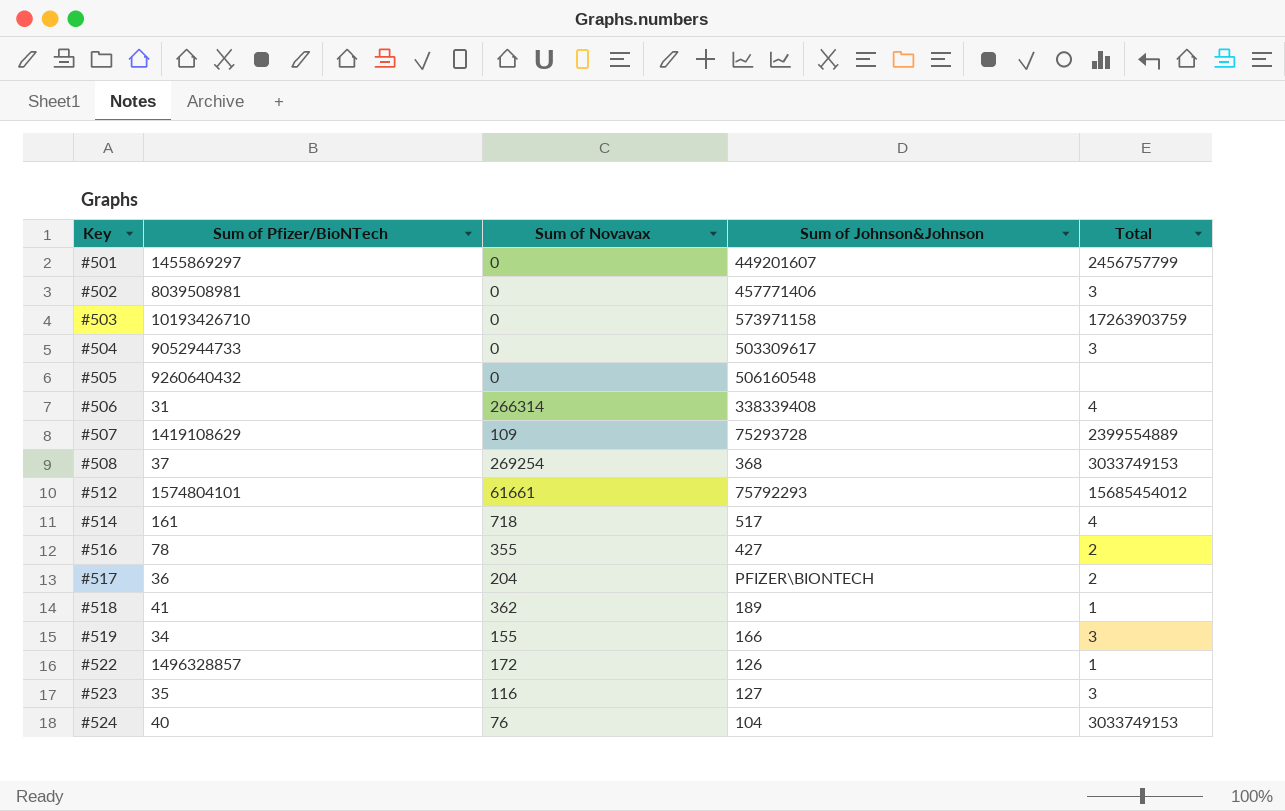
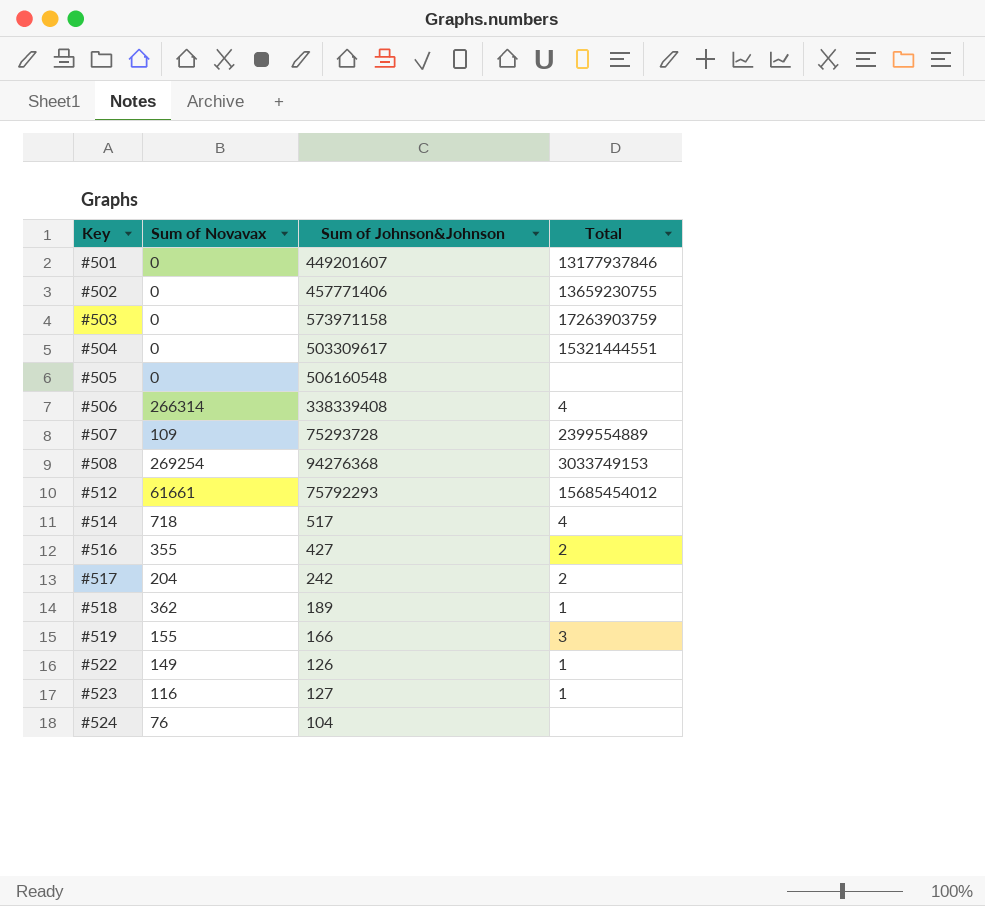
column Sum of Pfizer/BioNTech | position: 2 -> none
#501 | Total: 2456757799 -> 13177937846
#502 | Total: 3 -> 13659230755
#504 | Total: 3 -> 15321444551
#508 | Sum of Johnson&Johnson: 368 -> 94276368
#517 | Sum of Johnson&Johnson: PFIZER\BIONTECH -> 242
#522 | Sum of Novavax: 172 -> 149
#523 | Total: 3 -> 1
#524 | Total: 3033749153 -> none

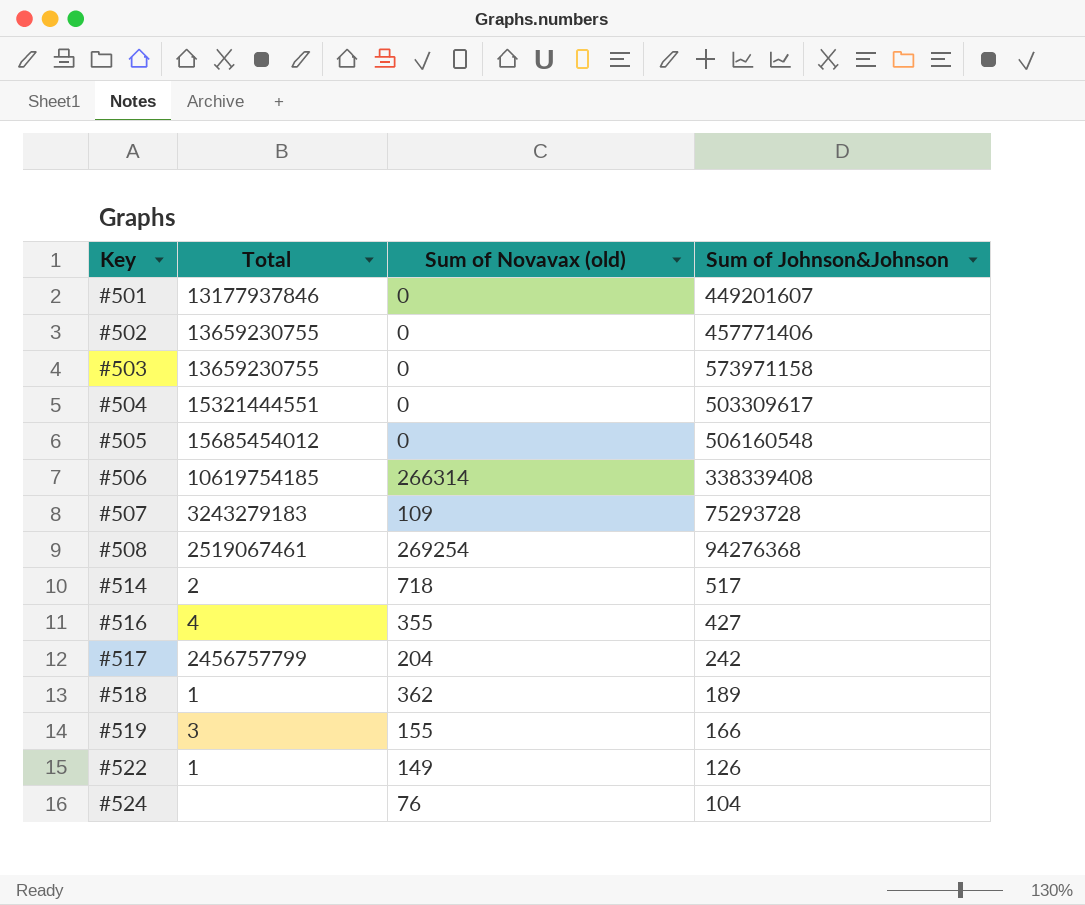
column Total | position: 4 -> 2
column name: Sum of Novavax -> Sum of Novavax (old)
row #512: 61661 | 75792293 | 15685454012 -> none
row #523: 116 | 127 | 1 -> none
#503 | Total: 17263903759 -> 13659230755
#505 | Total: none -> 15685454012
#506 | Total: 4 -> 10619754185
#507 | Total: 2399554889 -> 3243279183
#508 | Total: 3033749153 -> 2519067461
#514 | Total: 4 -> 2
#516 | Total: 2 -> 4
#517 | Total: 2 -> 2456757799

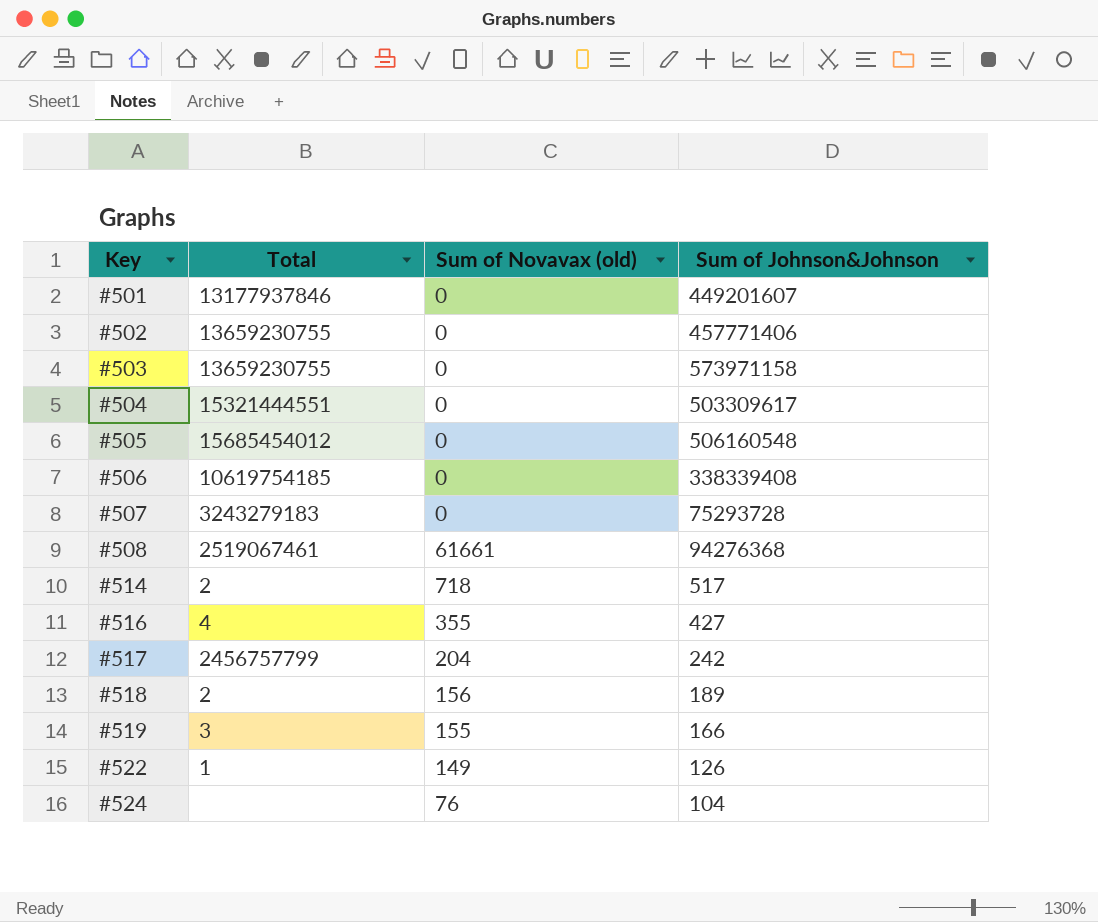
#506 | Sum of Novavax (old): 266314 -> 0
#507 | Sum of Novavax (old): 109 -> 0
#508 | Sum of Novavax (old): 269254 -> 61661
#518 | Total: 1 -> 2
#518 | Sum of Novavax (old): 362 -> 156

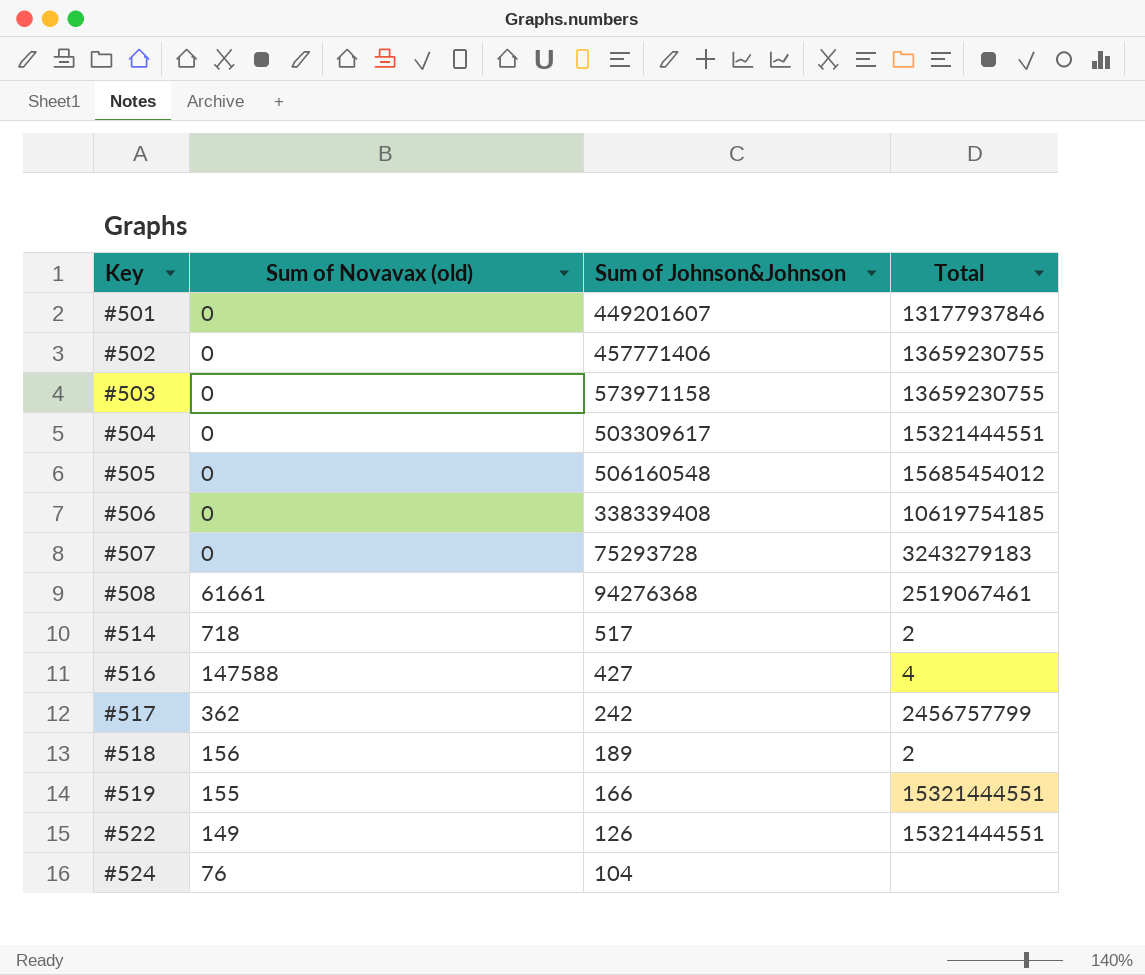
column Total | position: 2 -> 4
#516 | Sum of Novavax (old): 355 -> 147588
#517 | Sum of Novavax (old): 204 -> 362
#519 | Total: 3 -> 15321444551
#522 | Total: 1 -> 15321444551

